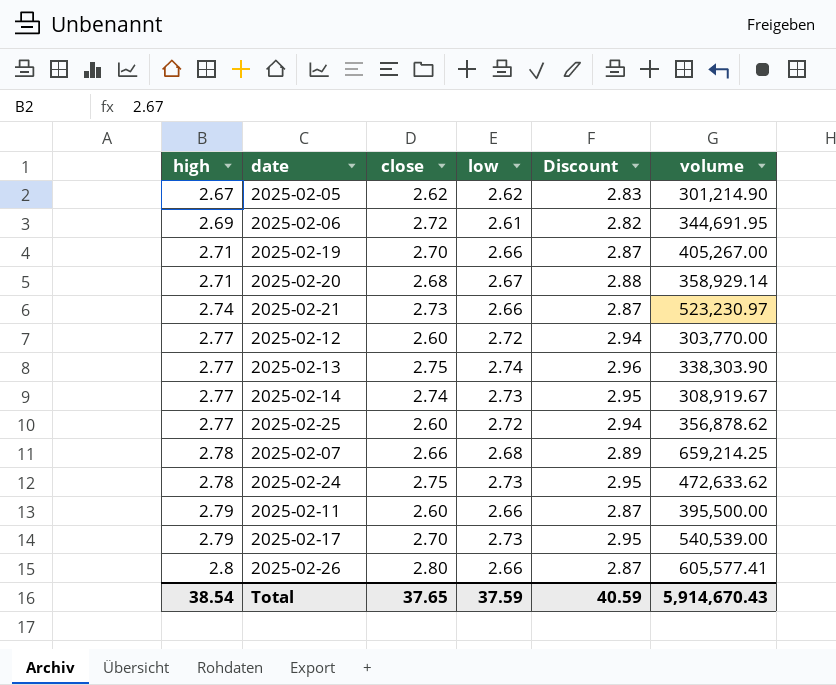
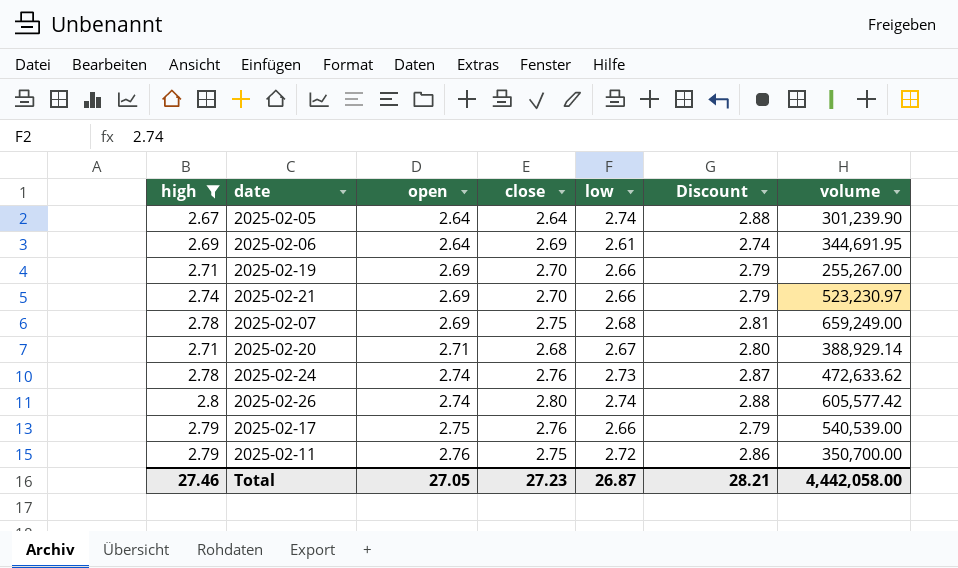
filter: none -> high != 2.77
row order: high ascending -> open ascending
column open | position: none -> 3
column Discount | formula: [low] * 1.08 -> [low] * 1.05
2025-02-05 | close: 2.62 -> 2.64
2025-02-05 | low: 2.62 -> 2.74
2025-02-05 | volume: 301,214.90 -> 301,239.90
2025-02-06 | close: 2.72 -> 2.69
2025-02-19 | volume: 405,267.00 -> 255,267.00
2025-02-21 | close: 2.73 -> 2.70
2025-02-07 | close: 2.66 -> 2.75
2025-02-07 | volume: 659,214.25 -> 659,249.00
2025-02-20 | volume: 358,929.14 -> 388,929.14
2025-02-24 | close: 2.75 -> 2.76
2025-02-26 | low: 2.66 -> 2.74
2025-02-26 | volume: 605,577.41 -> 605,577.42
2025-02-17 | close: 2.70 -> 2.76
2025-02-17 | low: 2.73 -> 2.66
2025-02-11 | close: 2.60 -> 2.75
2025-02-11 | low: 2.66 -> 2.72
2025-02-11 | volume: 395,500.00 -> 350,700.00
Total | high: 38.54 -> 27.46
Total | close: 37.65 -> 27.23
Total | low: 37.59 -> 26.87
Total | Discount: 40.59 -> 28.21
Total | volume: 5,914,670.43 -> 4,442,058.00

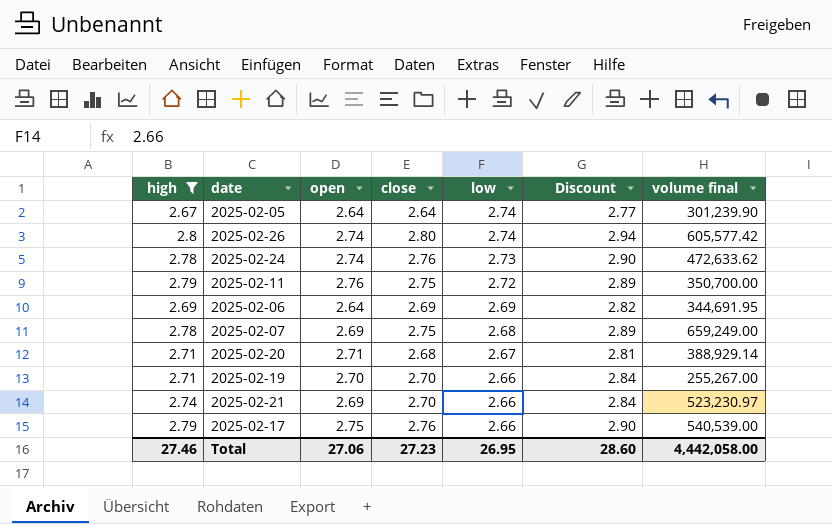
row order: open ascending -> low descending
column Discount | formula: [low] * 1.05 -> [close] * 1.05
column name: volume -> volume final
2025-02-06 | low: 2.61 -> 2.69
2025-02-19 | open: 2.69 -> 2.70
Total | open: 27.05 -> 27.06
Total | low: 26.87 -> 26.95
Total | Discount: 28.21 -> 28.60

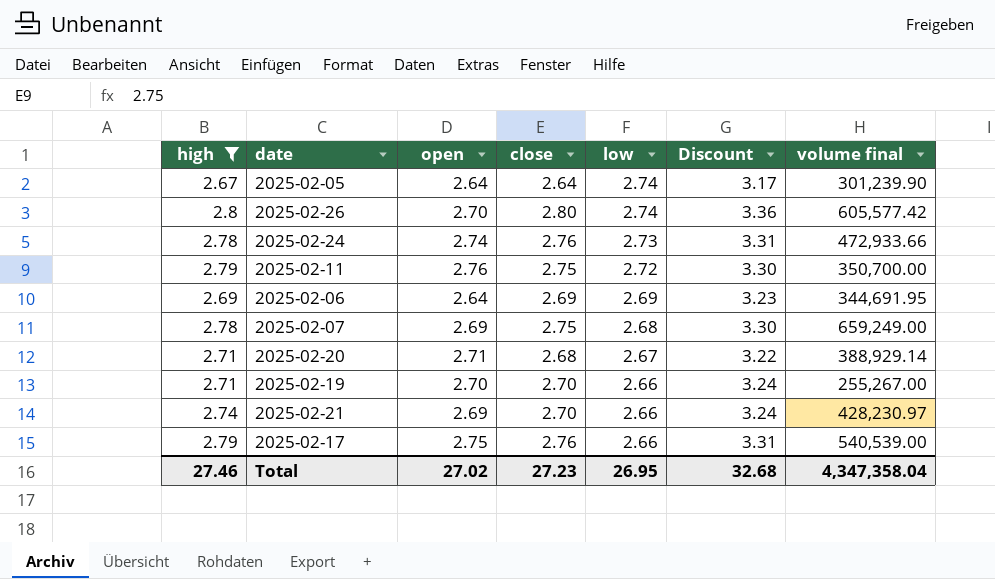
column Discount | formula: [close] * 1.05 -> [close] * 1.2
2025-02-26 | open: 2.74 -> 2.70
2025-02-24 | volume final: 472,633.62 -> 472,933.66
2025-02-21 | volume final: 523,230.97 -> 428,230.97
Total | open: 27.06 -> 27.02
Total | Discount: 28.60 -> 32.68
Total | volume final: 4,442,058.00 -> 4,347,358.04

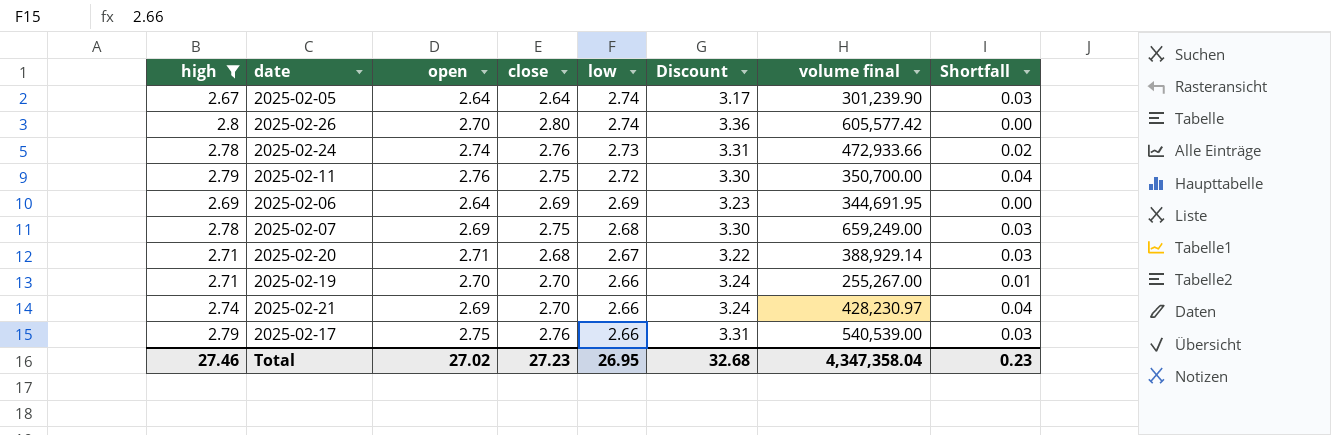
column Shortfall | formula: none -> [high] - [close]

